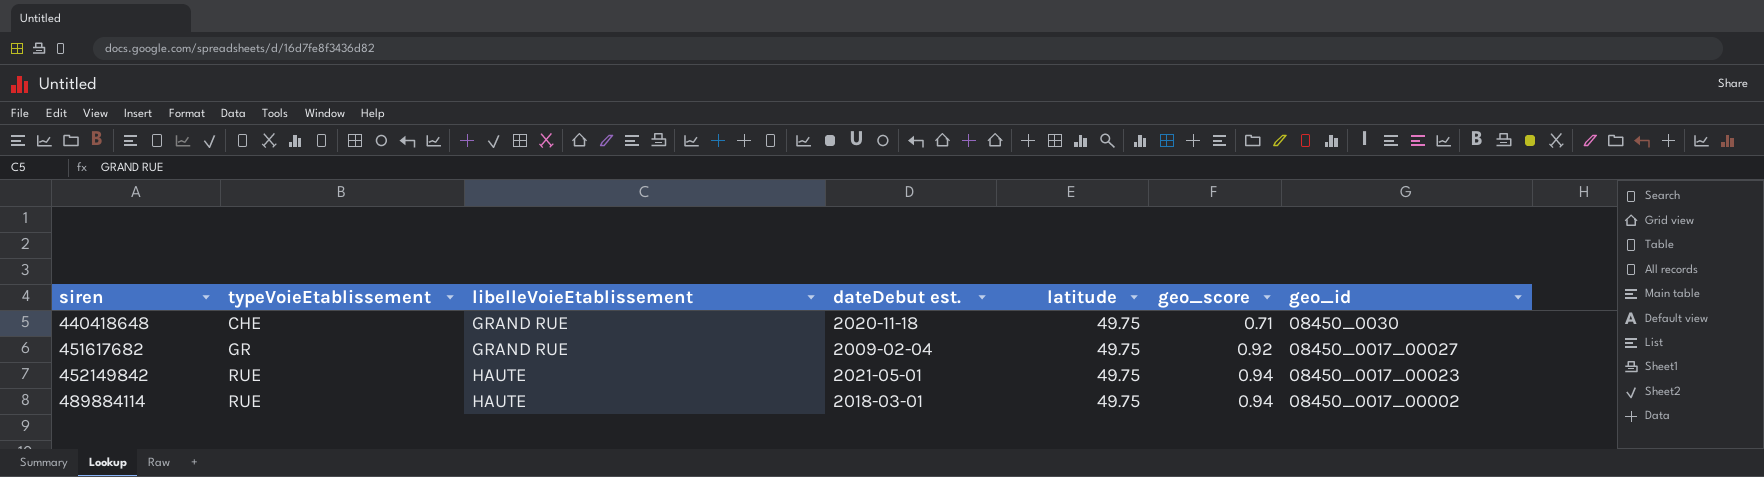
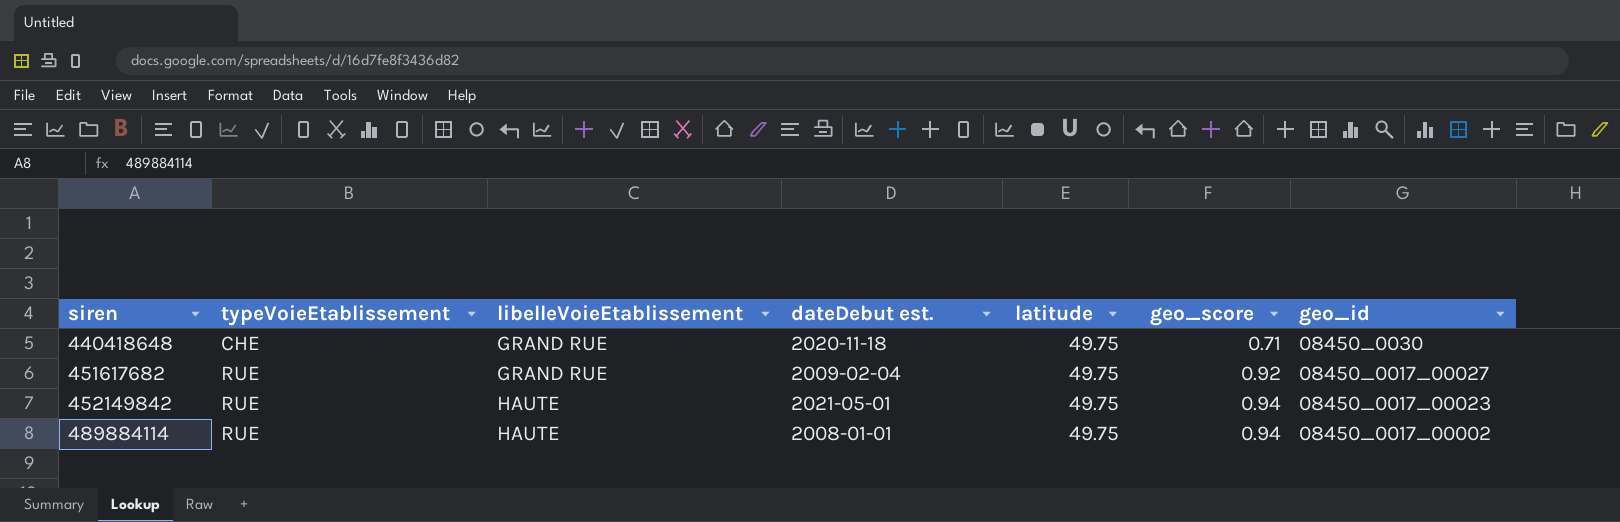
451617682 | typeVoieEtablissement: GR -> RUE
489884114 | dateDebut est.: 2018-03-01 -> 2008-01-01

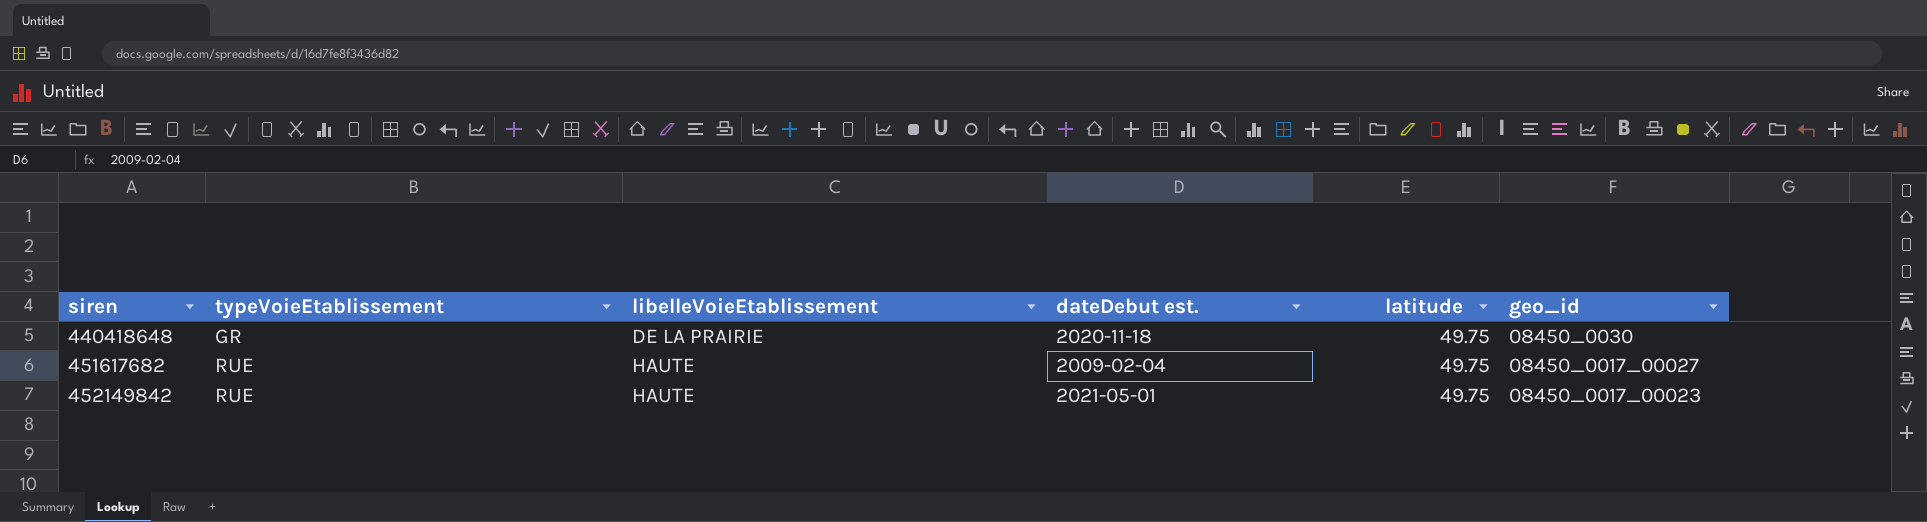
column geo_score | position: 6 -> none
row 489884114: RUE | HAUTE | 2008-01-01 | 49.75 | 0.94 | 08450_0017_00002 -> none
440418648 | typeVoieEtablissement: CHE -> GR
440418648 | libelleVoieEtablissement: GRAND RUE -> DE LA PRAIRIE
451617682 | libelleVoieEtablissement: GRAND RUE -> HAUTE

